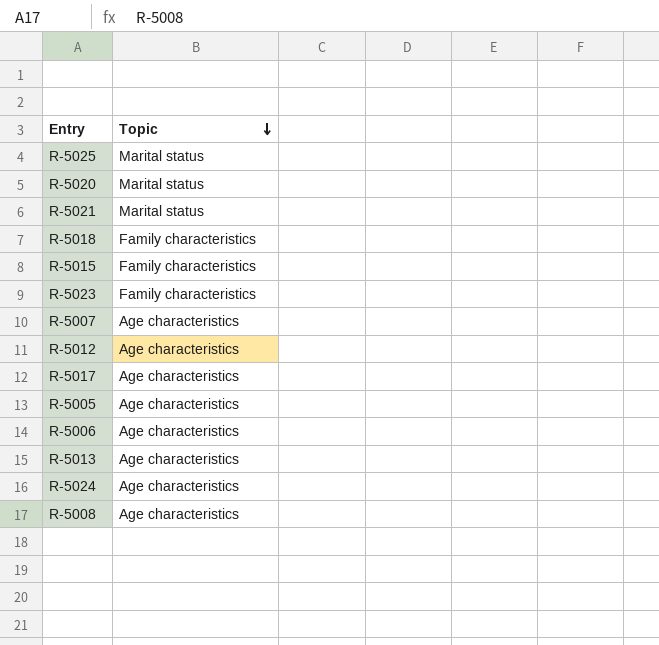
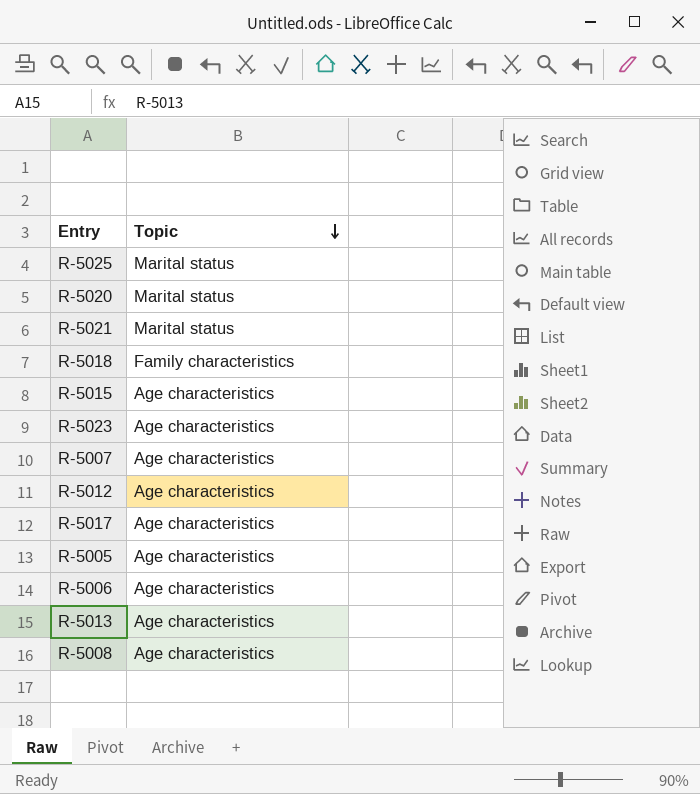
row R-5024: Age characteristics -> none
R-5015 | Topic: Family characteristics -> Age characteristics
R-5023 | Topic: Family characteristics -> Age characteristics

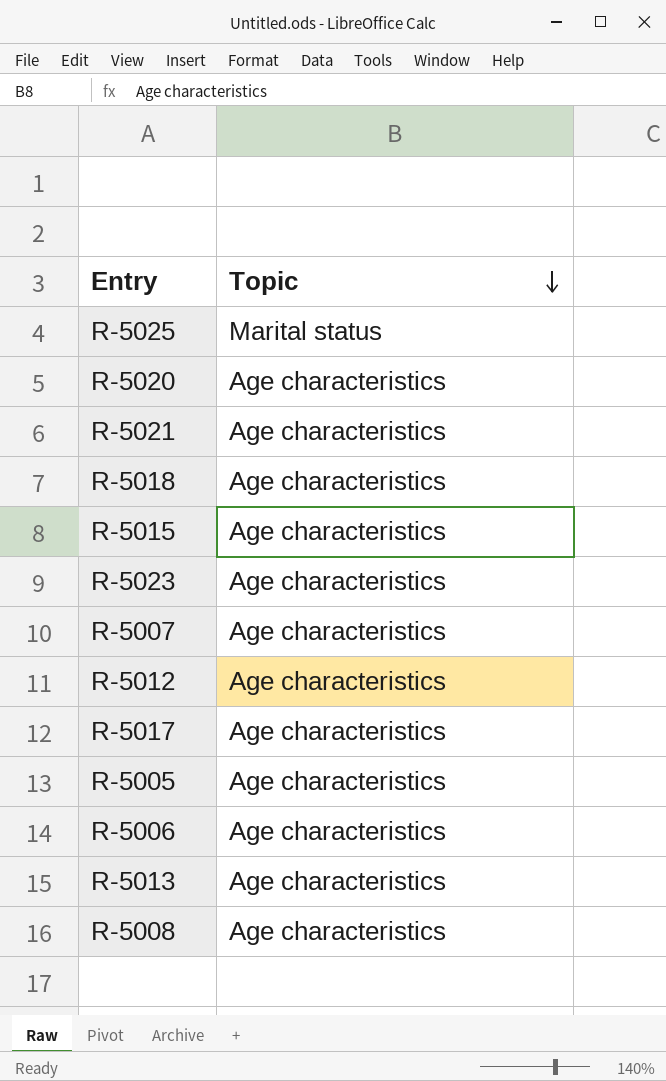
R-5020 | Topic: Marital status -> Age characteristics
R-5021 | Topic: Marital status -> Age characteristics
R-5018 | Topic: Family characteristics -> Age characteristics

